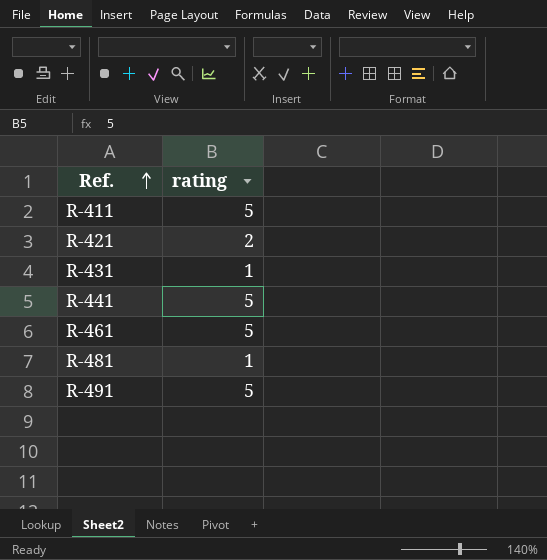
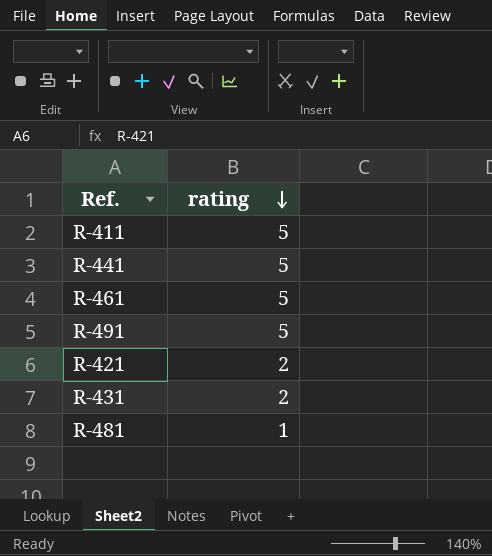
row order: Ref. ascending -> rating descending
R-431 | rating: 1 -> 2

